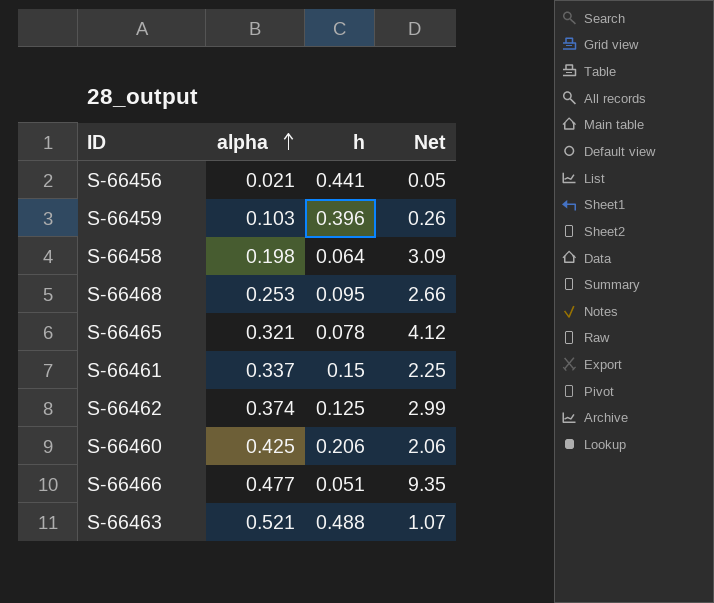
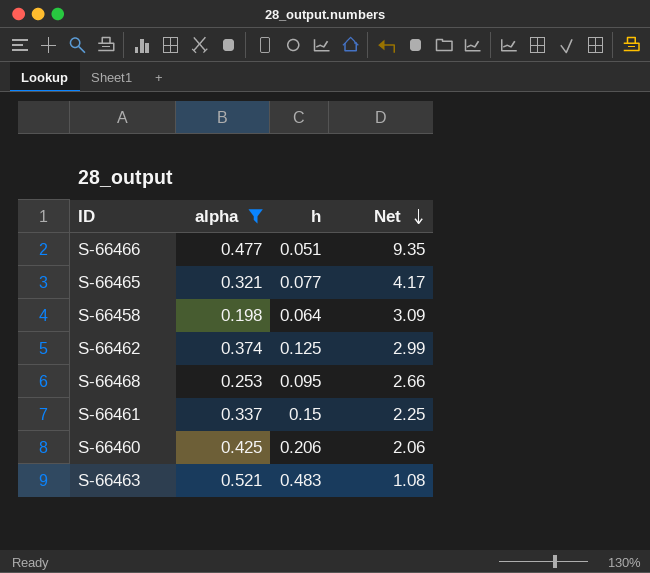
filter: none -> alpha >= 0.198
row order: alpha ascending -> Net descending
S-66465 | h: 0.078 -> 0.077
S-66465 | Net: 4.12 -> 4.17
S-66463 | h: 0.488 -> 0.483
S-66463 | Net: 1.07 -> 1.08

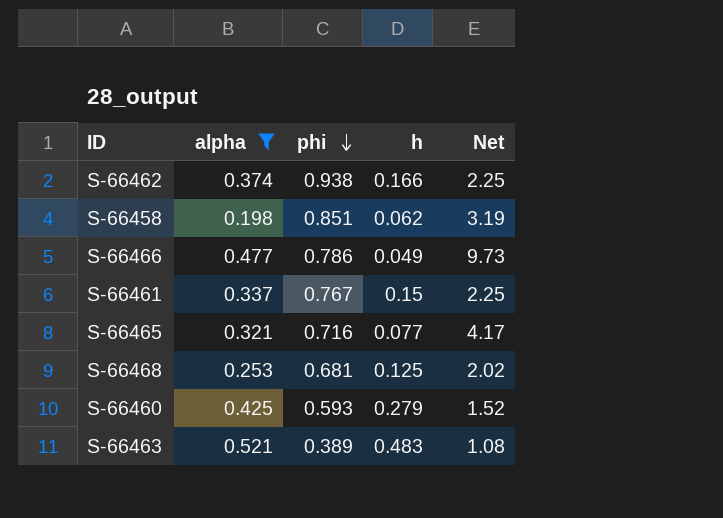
row order: Net descending -> phi descending
column phi | position: none -> 3
S-66462 | h: 0.125 -> 0.166
S-66462 | Net: 2.99 -> 2.25
S-66458 | h: 0.064 -> 0.062
S-66458 | Net: 3.09 -> 3.19
S-66466 | h: 0.051 -> 0.049
S-66466 | Net: 9.35 -> 9.73
S-66468 | h: 0.095 -> 0.125
S-66468 | Net: 2.66 -> 2.02
S-66460 | h: 0.206 -> 0.279
S-66460 | Net: 2.06 -> 1.52

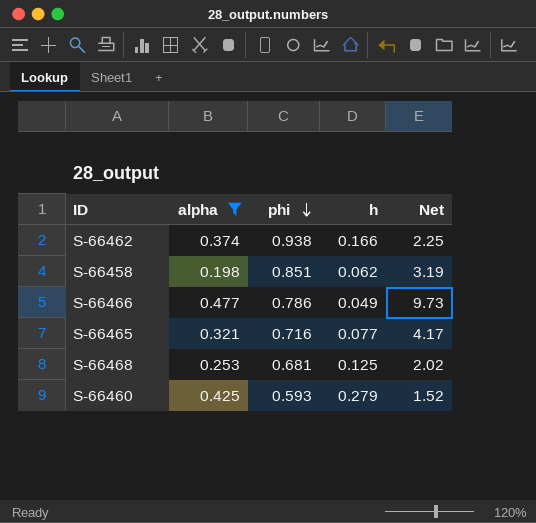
row S-66461: 0.337 | 0.767 | 0.15 | 2.25 -> none
row S-66463: 0.521 | 0.389 | 0.483 | 1.08 -> none

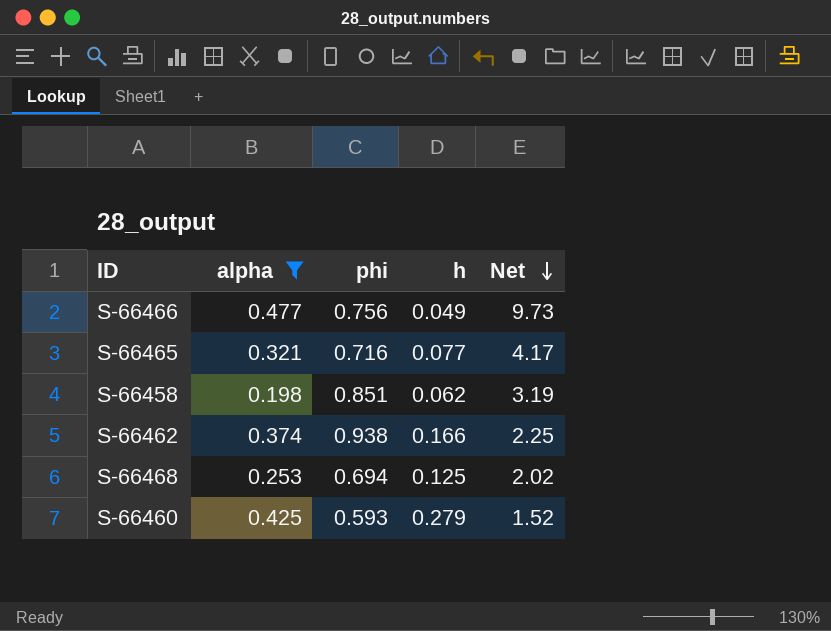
row order: phi descending -> Net descending
S-66466 | phi: 0.786 -> 0.756
S-66468 | phi: 0.681 -> 0.694

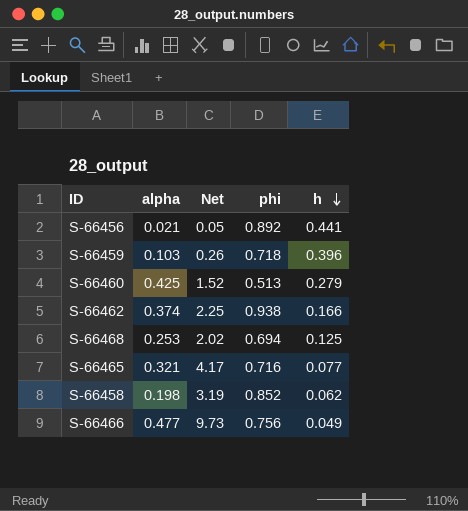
filter: alpha >= 0.198 -> none
row order: Net descending -> h descending
column Net | position: 5 -> 3
S-66460 | phi: 0.593 -> 0.513
S-66458 | phi: 0.851 -> 0.852

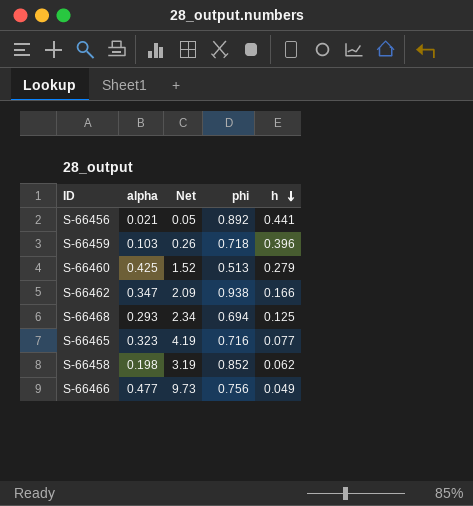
S-66462 | alpha: 0.374 -> 0.347
S-66462 | Net: 2.25 -> 2.09
S-66468 | alpha: 0.253 -> 0.293
S-66468 | Net: 2.02 -> 2.34
S-66465 | alpha: 0.321 -> 0.323
S-66465 | Net: 4.17 -> 4.19

